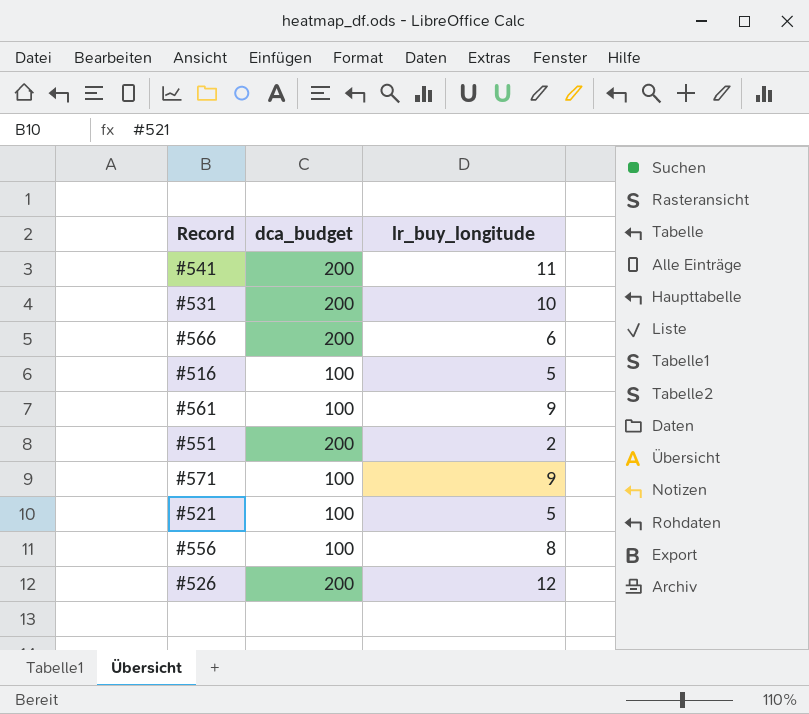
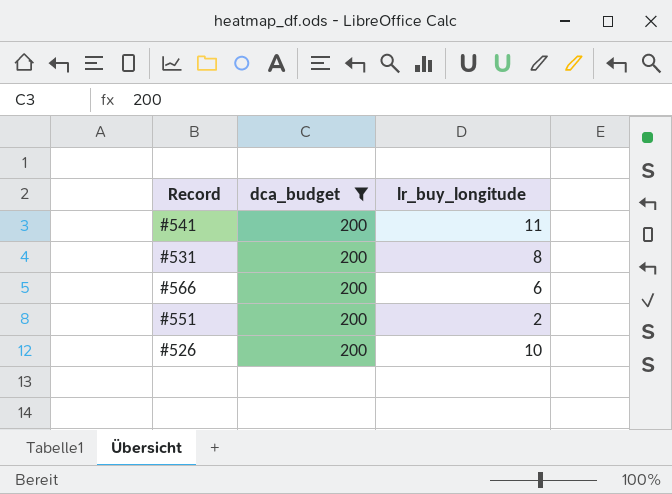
filter: none -> dca_budget = 200
#531 | lr_buy_longitude: 10 -> 8
#526 | lr_buy_longitude: 12 -> 10

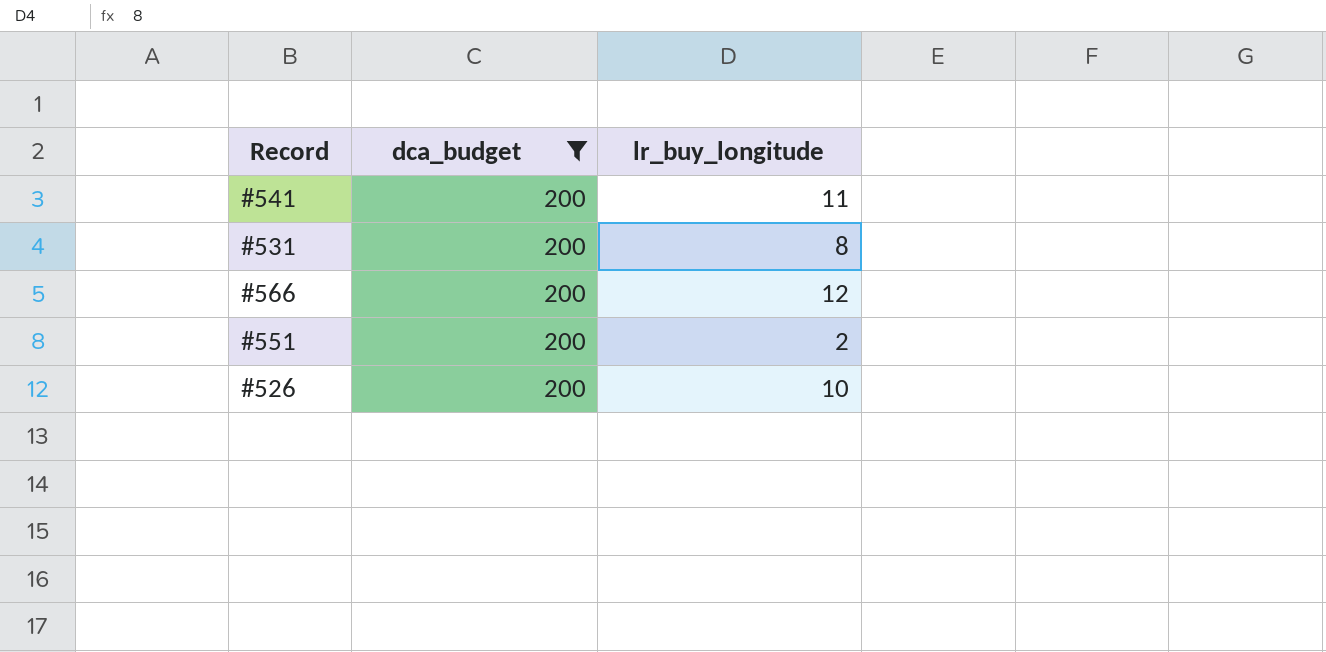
#566 | lr_buy_longitude: 6 -> 12

